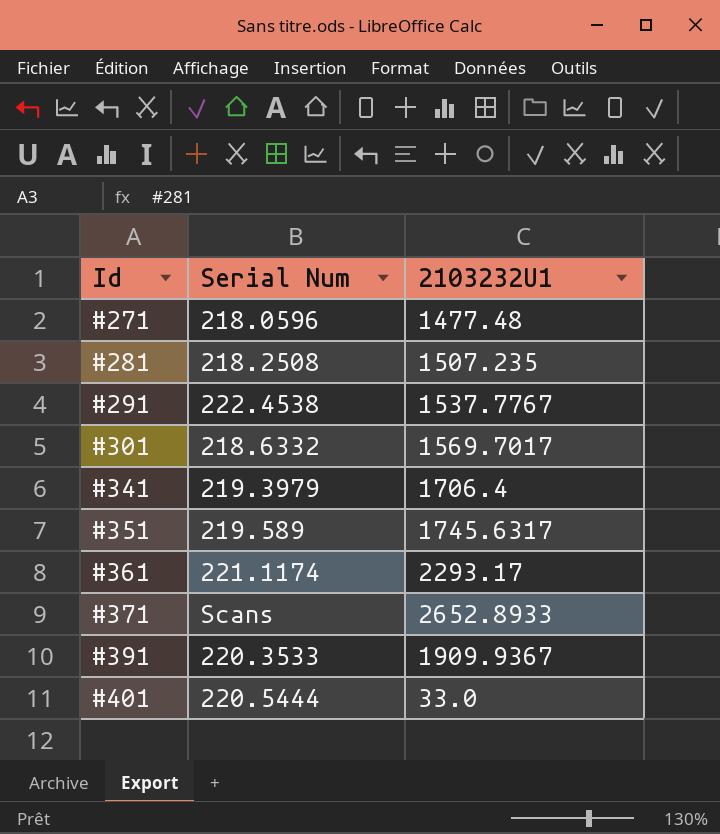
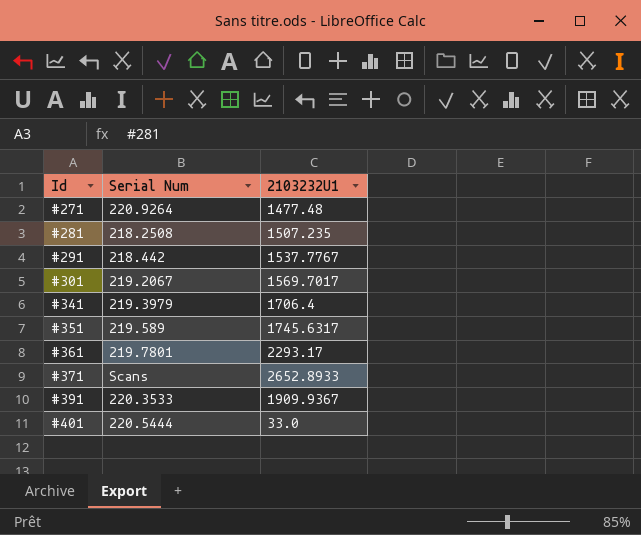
#271 | Serial Num: 218.0596 -> 220.9264
#291 | Serial Num: 222.4538 -> 218.442
#301 | Serial Num: 218.6332 -> 219.2067
#361 | Serial Num: 221.1174 -> 219.7801

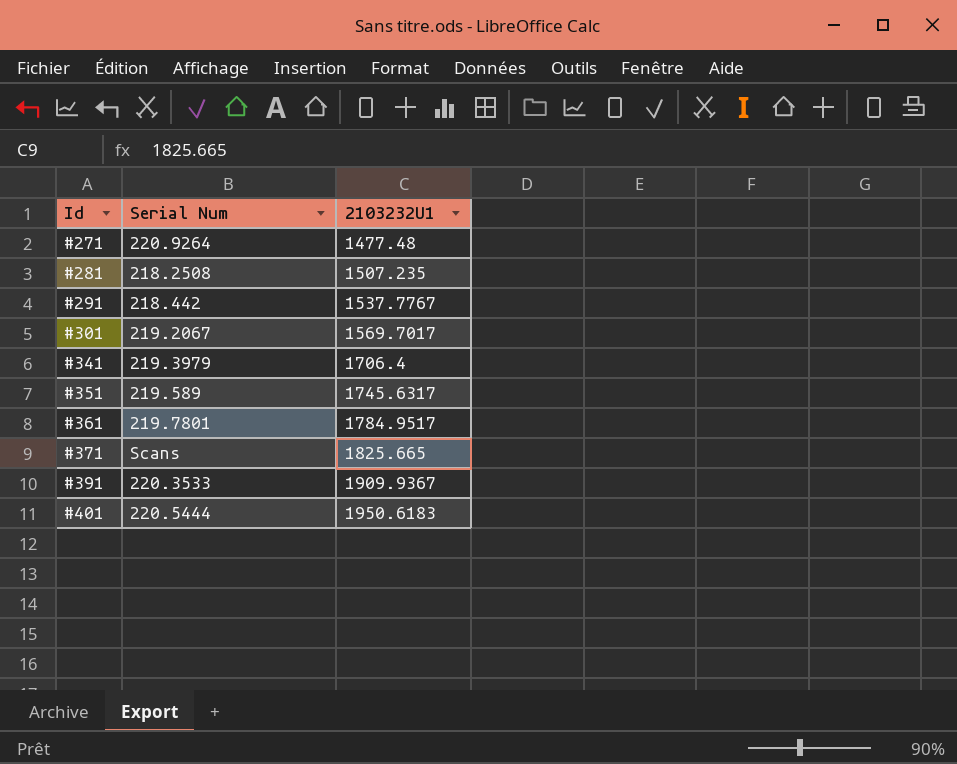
#361 | 2103232U1: 2293.17 -> 1784.9517
#371 | 2103232U1: 2652.8933 -> 1825.665
#401 | 2103232U1: 33.0 -> 1950.6183

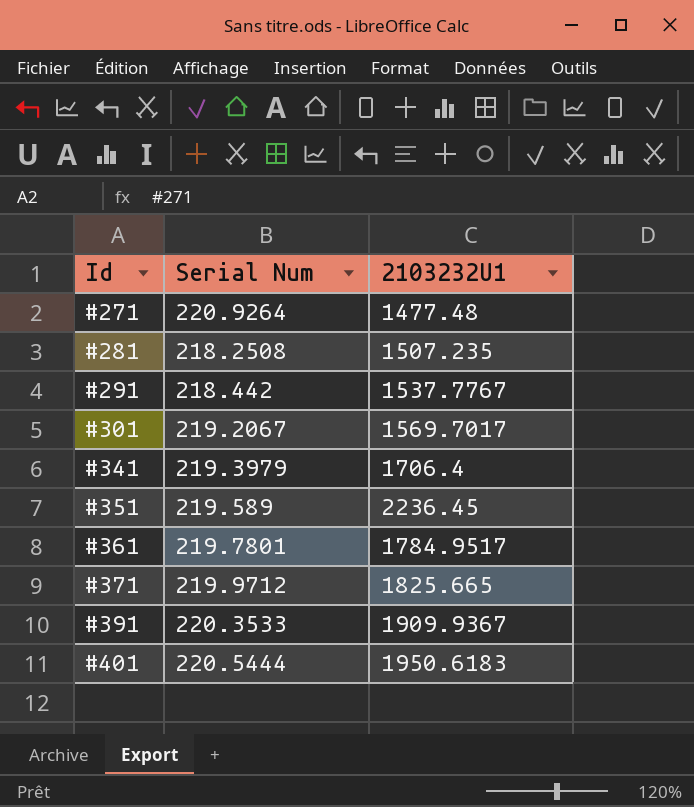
#351 | 2103232U1: 1745.6317 -> 2236.45
#371 | Serial Num: Scans -> 219.9712

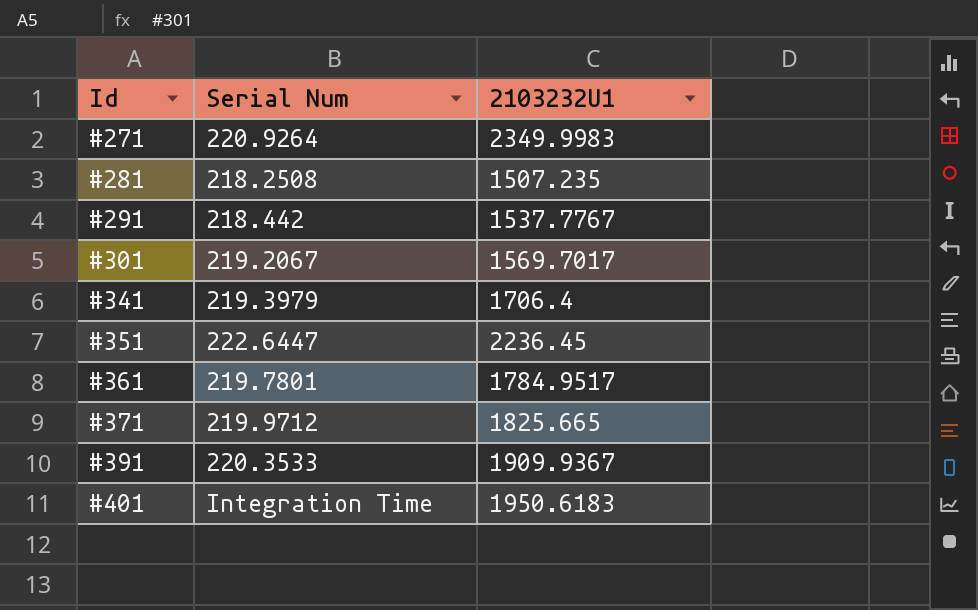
#271 | 2103232U1: 1477.48 -> 2349.9983
#351 | Serial Num: 219.589 -> 222.6447
#401 | Serial Num: 220.5444 -> Integration Time

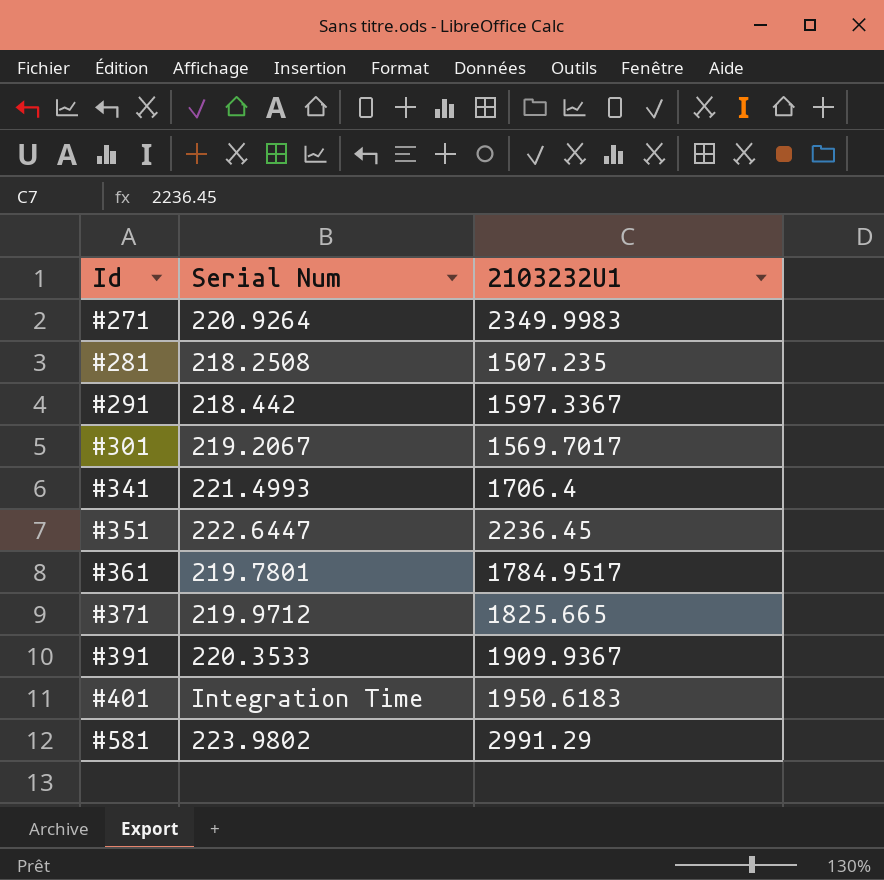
#291 | 2103232U1: 1537.7767 -> 1597.3367
#341 | Serial Num: 219.3979 -> 221.4993
row #581: none -> 223.9802 | 2991.29

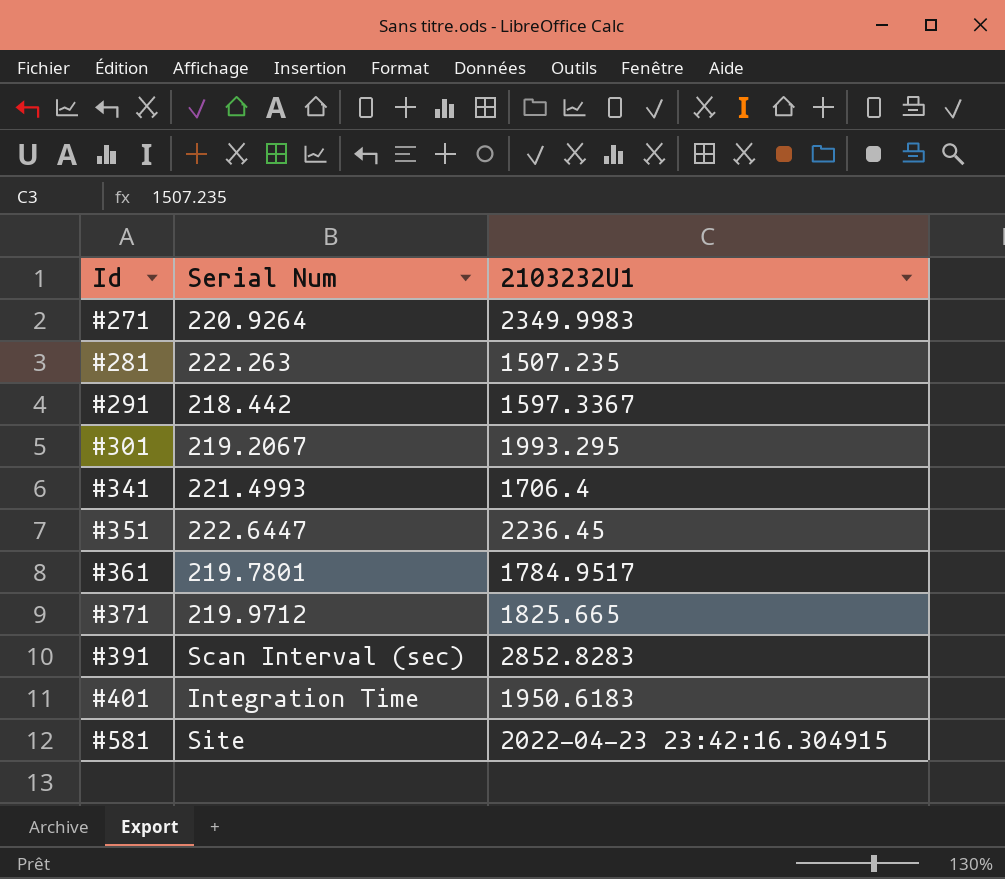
#281 | Serial Num: 218.2508 -> 222.263
#301 | 2103232U1: 1569.7017 -> 1993.295
#391 | Serial Num: 220.3533 -> Scan Interval (sec)
#391 | 2103232U1: 1909.9367 -> 2852.8283
#581 | Serial Num: 223.9802 -> Site
#581 | 2103232U1: 2991.29 -> 2022-04-23 23:42:16.304915

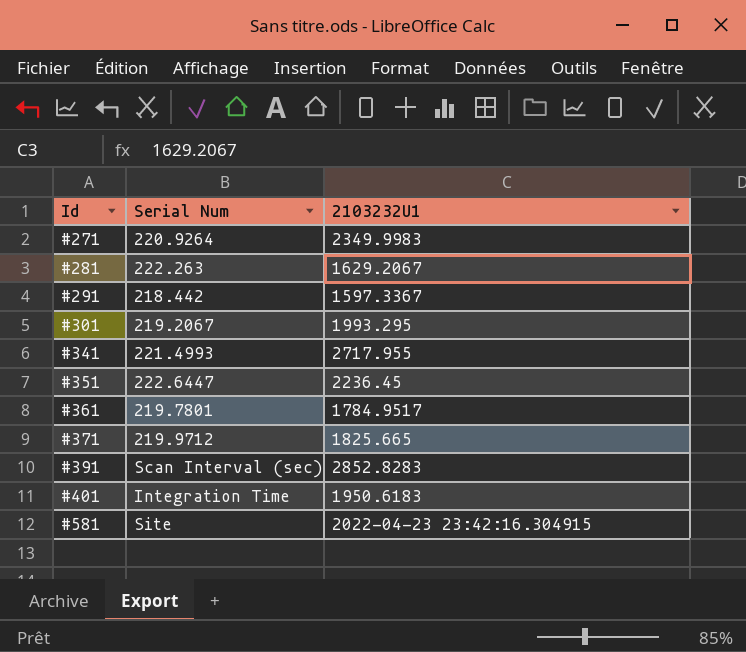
#281 | 2103232U1: 1507.235 -> 1629.2067
#341 | 2103232U1: 1706.4 -> 2717.955

